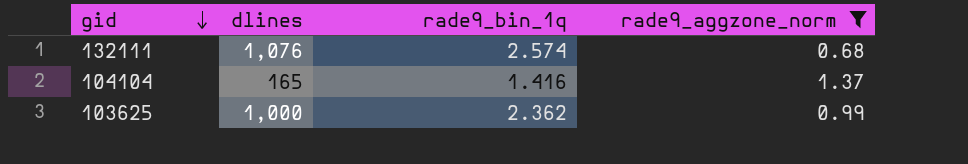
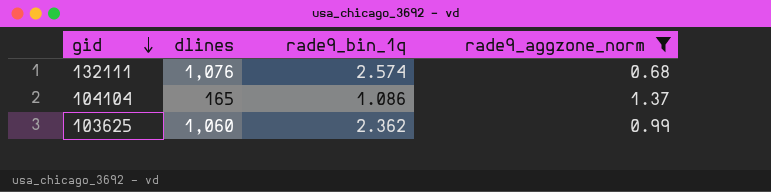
104104 | rade9_bin_1q: 1.416 -> 1.086
103625 | dlines: 1,000 -> 1,060

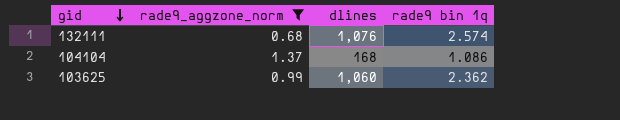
column rade9_aggzone_norm | position: 4 -> 2
column name: rade9_bin_1q -> rade9 bin 1q
104104 | dlines: 165 -> 168

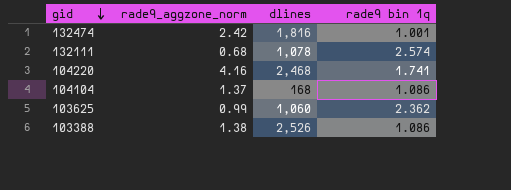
filter: rade9_aggzone_norm <= 1.37 -> none
132111 | dlines: 1,076 -> 1,078

